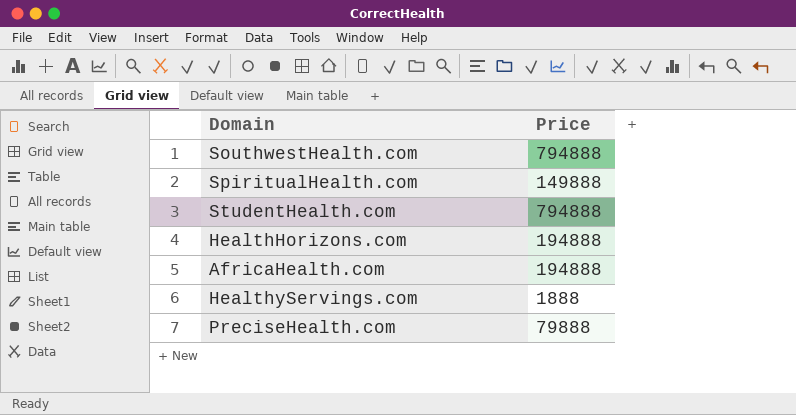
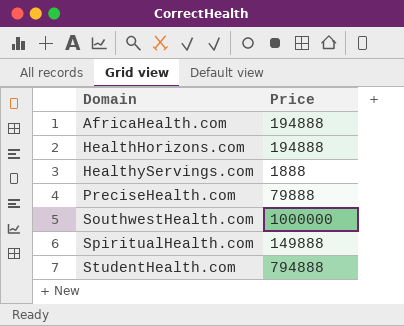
row order: none -> Domain ascending
SouthwestHealth.com | Price: 794888 -> 1000000

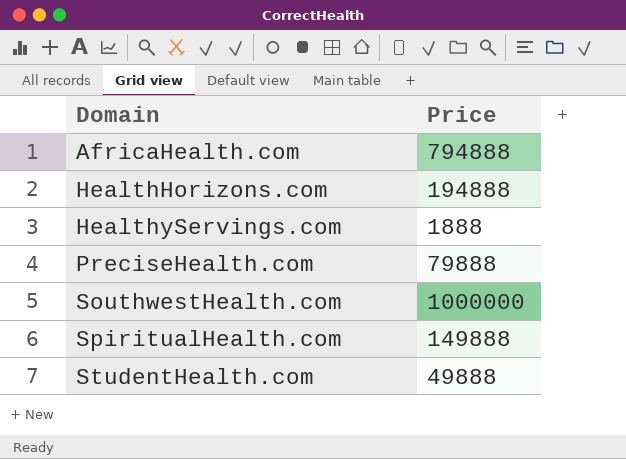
AfricaHealth.com | Price: 194888 -> 794888
StudentHealth.com | Price: 794888 -> 49888

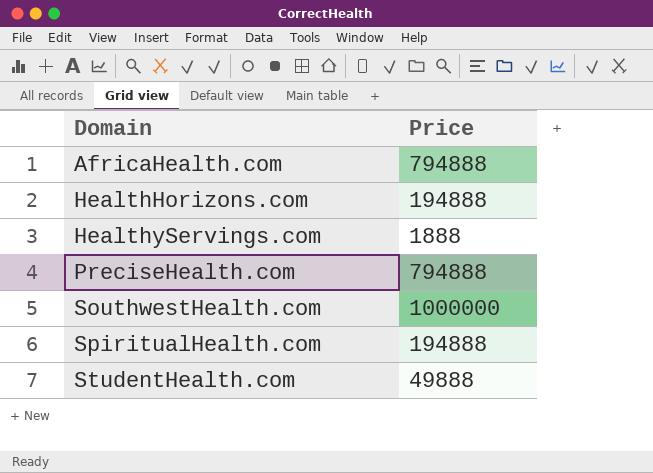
PreciseHealth.com | Price: 79888 -> 794888
SpiritualHealth.com | Price: 149888 -> 194888

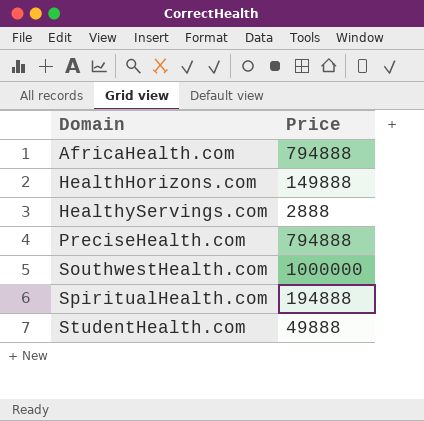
HealthHorizons.com | Price: 194888 -> 149888
HealthyServings.com | Price: 1888 -> 2888

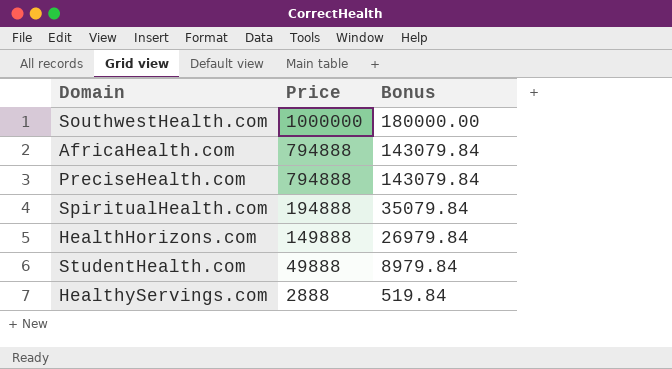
row order: Domain ascending -> Price descending
column Bonus | formula: none -> [Price] * 0.18

